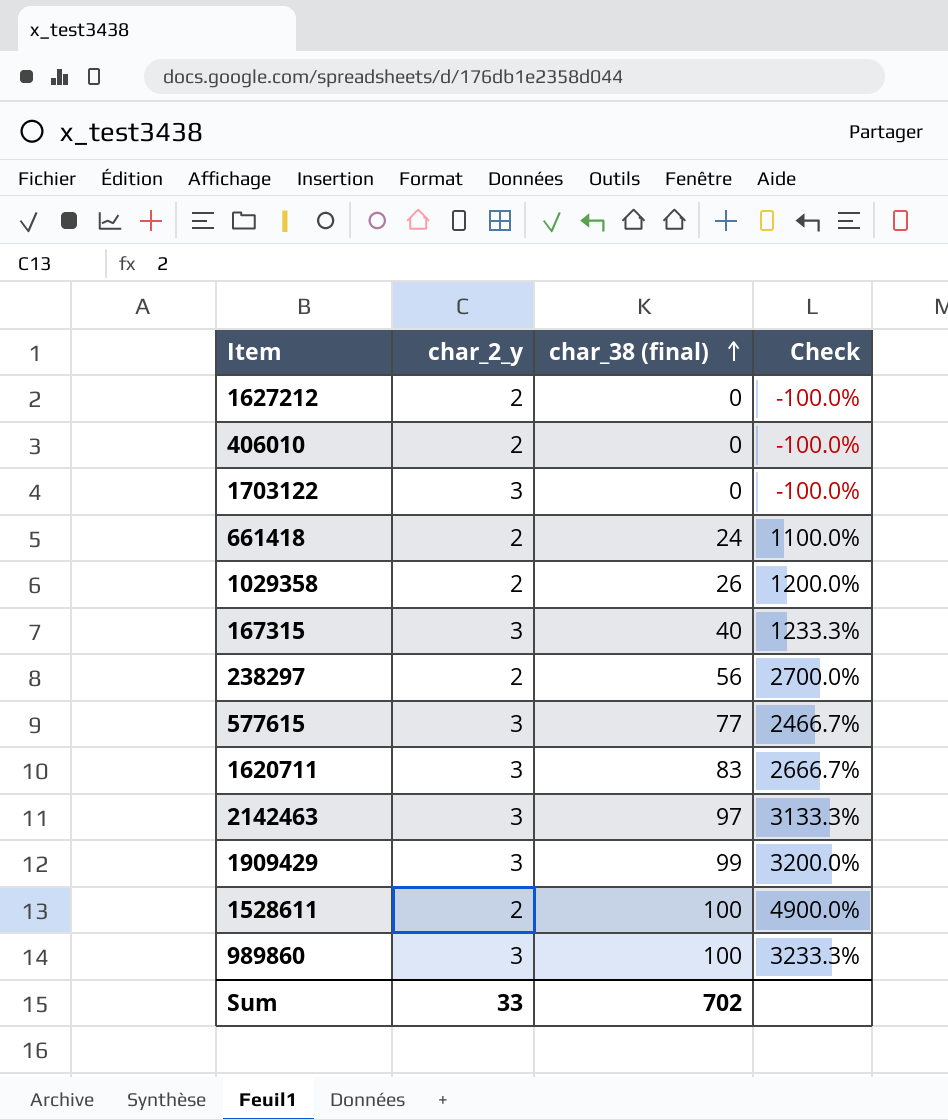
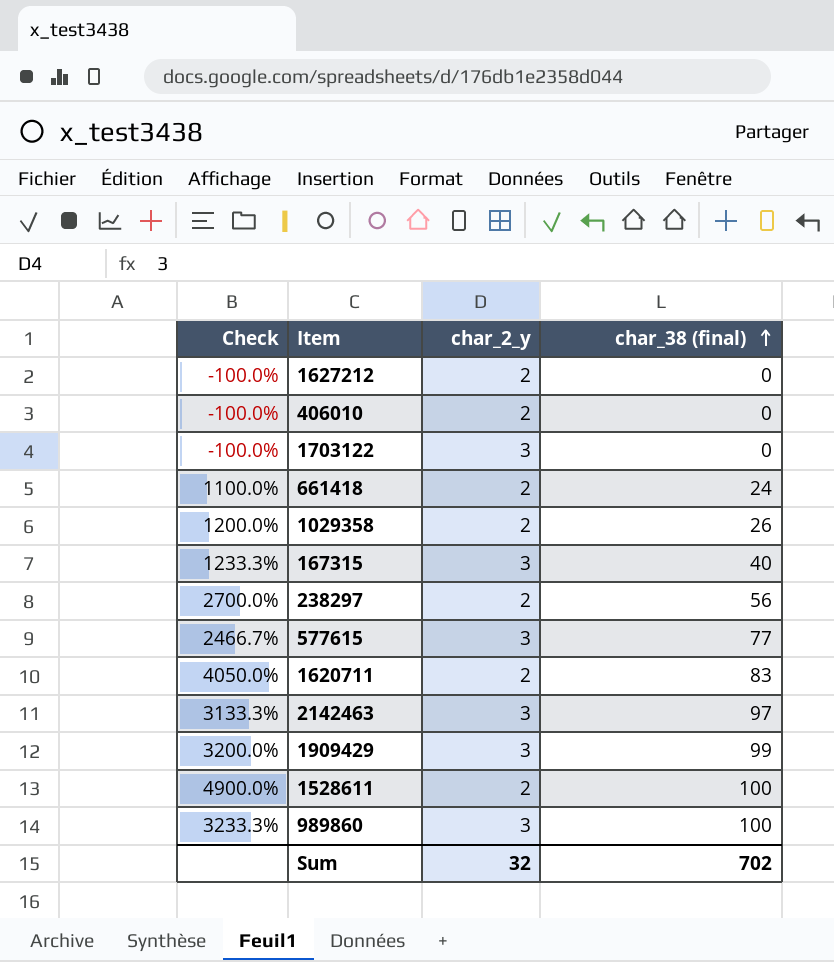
column Check | position: 4 -> 1
1620711 | Check: 2666.7% -> 4050.0%
1620711 | char_2_y: 3 -> 2
Sum | char_2_y: 33 -> 32

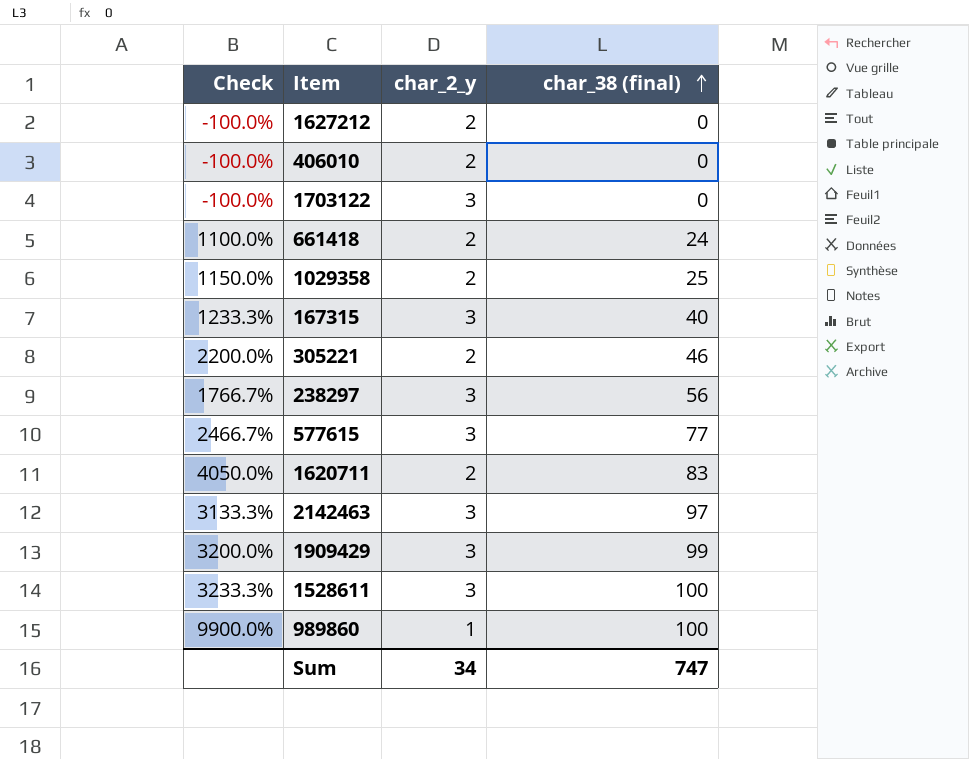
1029358 | Check: 1200.0% -> 1150.0%
1029358 | char_38 (final): 26 -> 25
row 305221: none -> 2200.0% | 2 | 46
238297 | Check: 2700.0% -> 1766.7%
238297 | char_2_y: 2 -> 3
1528611 | Check: 4900.0% -> 3233.3%
1528611 | char_2_y: 2 -> 3
989860 | Check: 3233.3% -> 9900.0%
989860 | char_2_y: 3 -> 1
Sum | char_2_y: 32 -> 34
Sum | char_38 (final): 702 -> 747

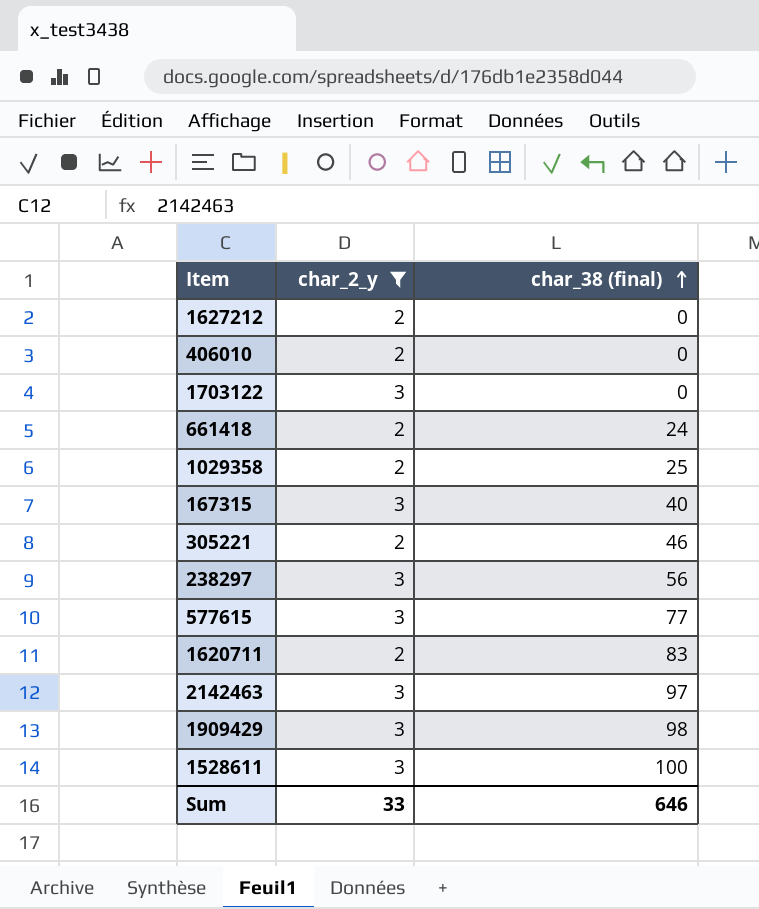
filter: none -> char_2_y != 1
column Check | formula: ([char_38 (final)] - [char_2_y]) / [char_2_y] -> none
1909429 | char_38 (final): 99 -> 98
Sum | char_2_y: 34 -> 33
Sum | char_38 (final): 747 -> 646

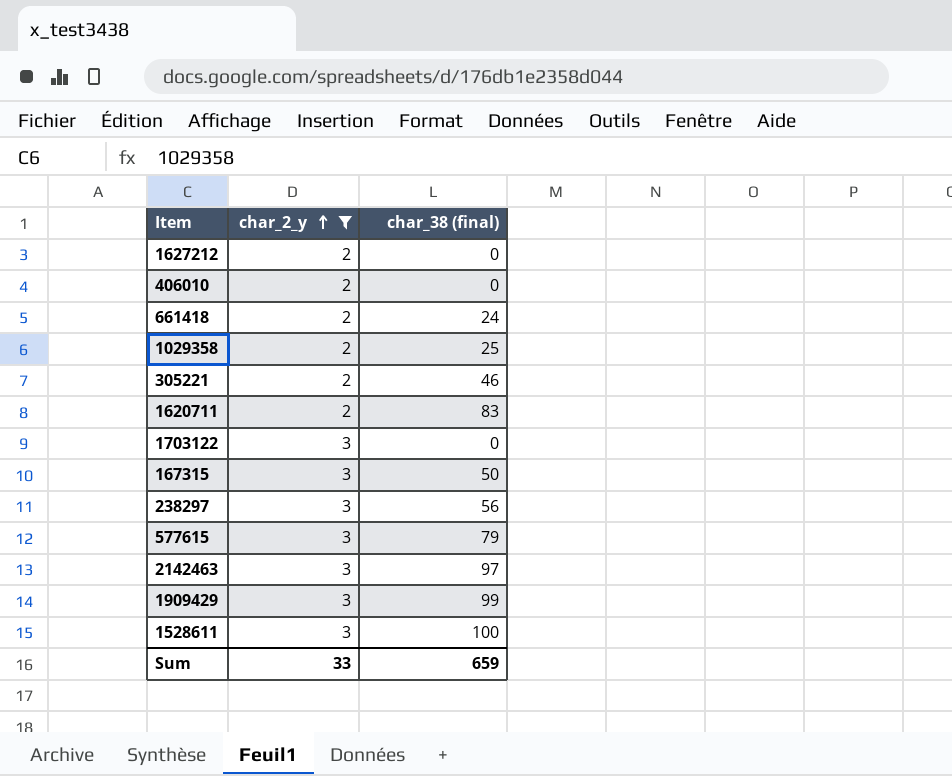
row order: char_38 (final) ascending -> char_2_y ascending
167315 | char_38 (final): 40 -> 50
577615 | char_38 (final): 77 -> 79
1909429 | char_38 (final): 98 -> 99
Sum | char_38 (final): 646 -> 659

